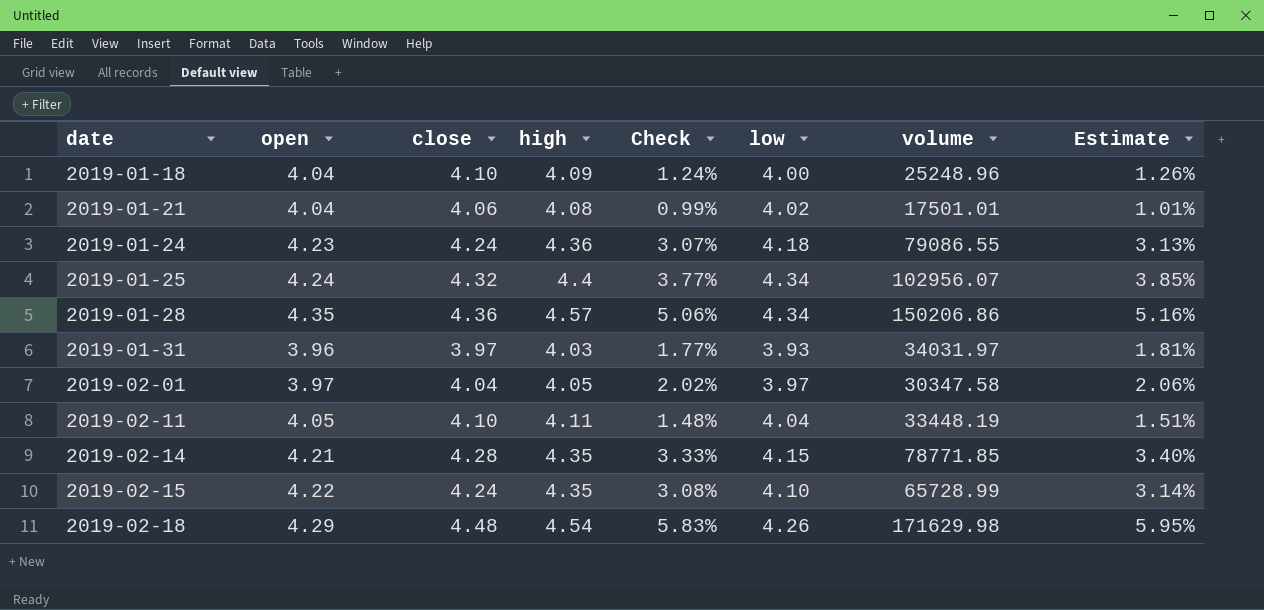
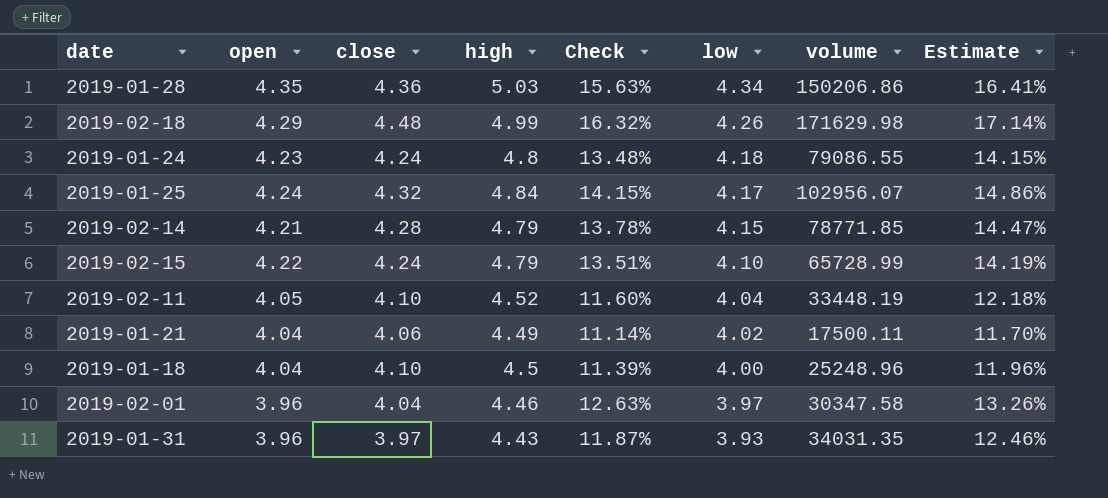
row order: date ascending -> low descending
column Estimate | formula: [Check] * 1.02 -> [Check] * 1.05
2019-01-28 | high: 4.57 -> 5.03
2019-01-28 | Check: 5.06% -> 15.63%
2019-02-18 | high: 4.54 -> 4.99
2019-02-18 | Check: 5.83% -> 16.32%
2019-01-24 | high: 4.36 -> 4.8
2019-01-24 | Check: 3.07% -> 13.48%
2019-01-25 | high: 4.4 -> 4.84
2019-01-25 | Check: 3.77% -> 14.15%
2019-01-25 | low: 4.34 -> 4.17
2019-02-14 | high: 4.35 -> 4.79
2019-02-14 | Check: 3.33% -> 13.78%
2019-02-15 | high: 4.35 -> 4.79
2019-02-15 | Check: 3.08% -> 13.51%
2019-02-11 | high: 4.11 -> 4.52
2019-02-11 | Check: 1.48% -> 11.60%
2019-01-21 | high: 4.08 -> 4.49
2019-01-21 | Check: 0.99% -> 11.14%
2019-01-21 | volume: 17501.01 -> 17500.11
2019-01-18 | high: 4.09 -> 4.5
2019-01-18 | Check: 1.24% -> 11.39%
2019-02-01 | open: 3.97 -> 3.96
2019-02-01 | high: 4.05 -> 4.46
2019-02-01 | Check: 2.02% -> 12.63%
2019-01-31 | high: 4.03 -> 4.43
2019-01-31 | Check: 1.77% -> 11.87%
2019-01-31 | volume: 34031.97 -> 34031.35

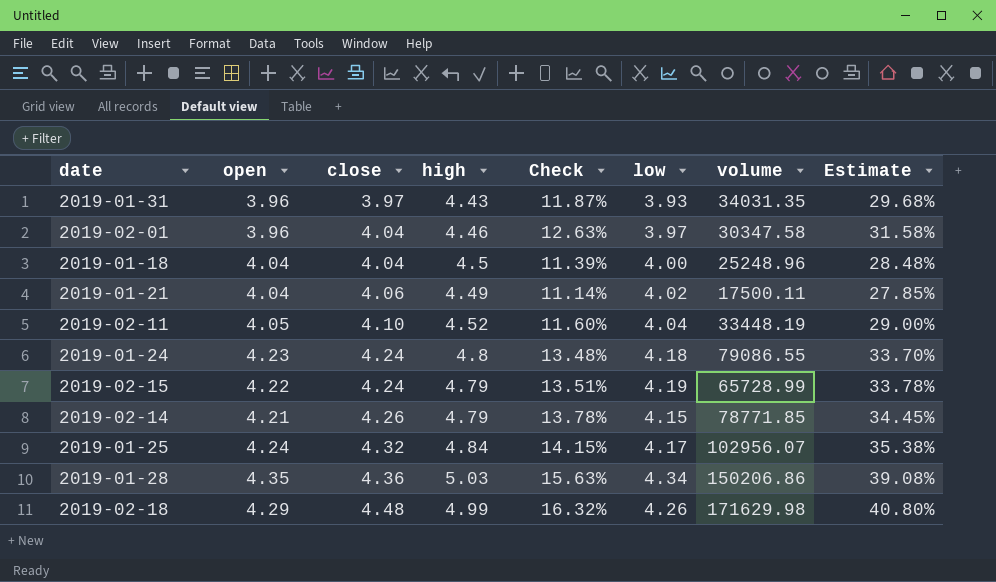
row order: low descending -> close ascending
column Estimate | formula: [Check] * 1.05 -> [Check] * 2.5
2019-01-18 | close: 4.10 -> 4.04
2019-02-15 | low: 4.10 -> 4.19
2019-02-14 | close: 4.28 -> 4.26

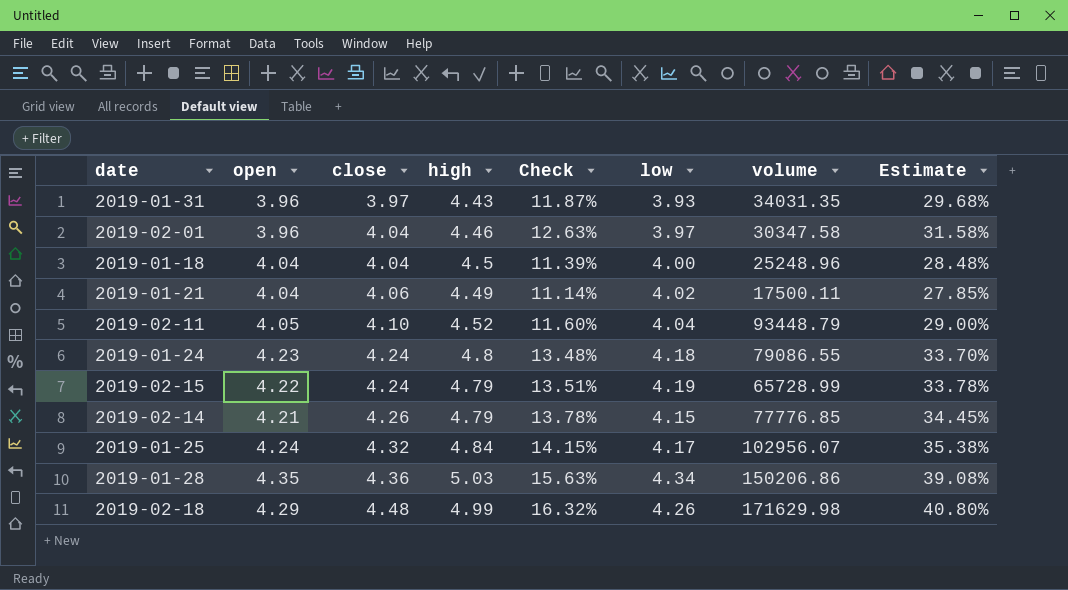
2019-02-11 | volume: 33448.19 -> 93448.79
2019-02-14 | volume: 78771.85 -> 77776.85

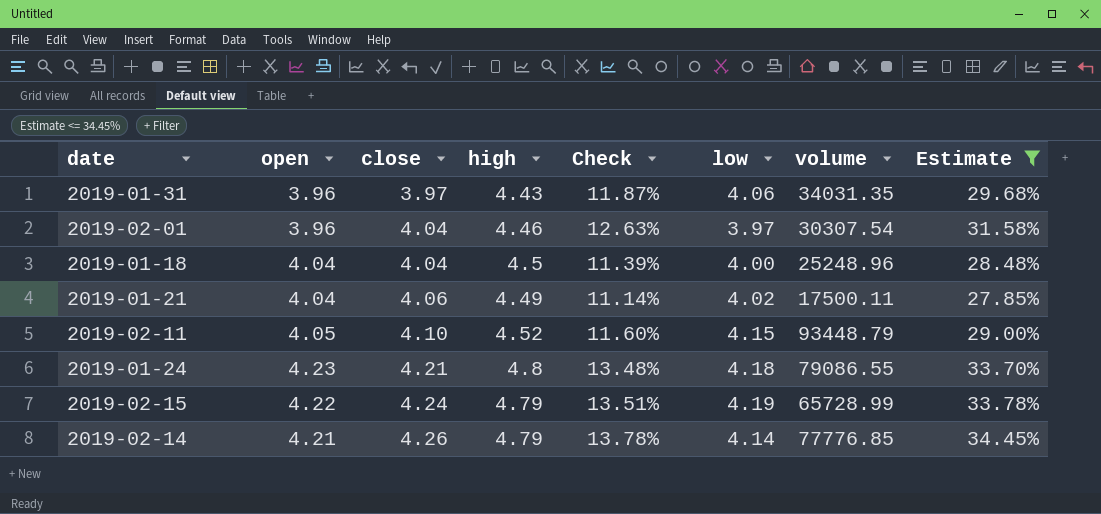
filter: none -> Estimate <= 34.45%
2019-01-31 | low: 3.93 -> 4.06
2019-02-01 | volume: 30347.58 -> 30307.54
2019-02-11 | low: 4.04 -> 4.15
2019-01-24 | close: 4.24 -> 4.21
2019-02-14 | low: 4.15 -> 4.14

